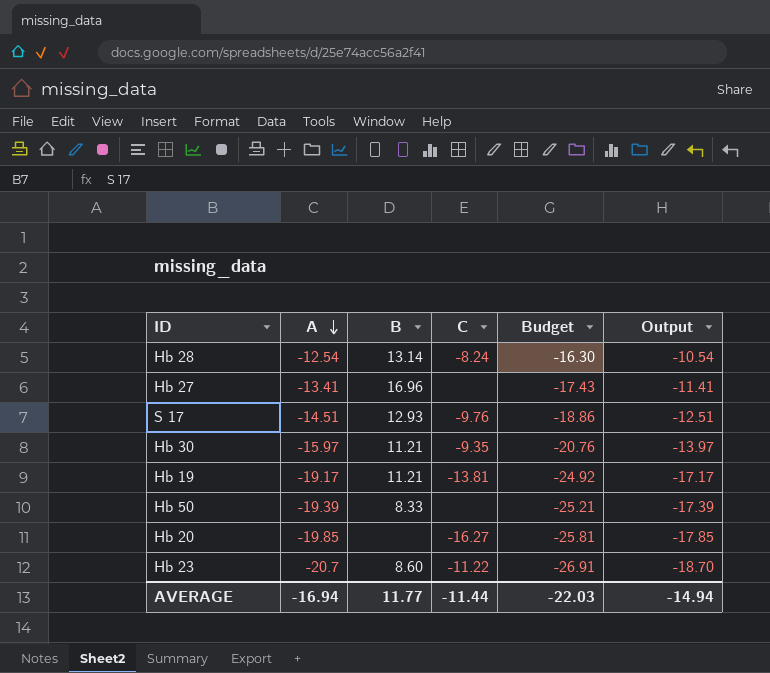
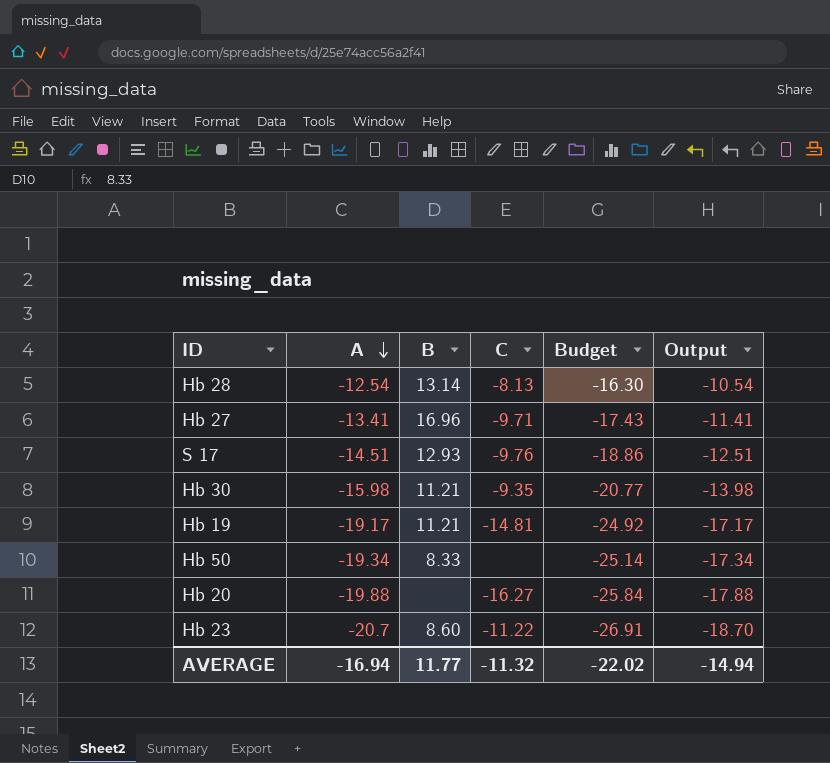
Hb 28 | C: -8.24 -> -8.13
Hb 27 | C: none -> -9.71
Hb 30 | A: -15.97 -> -15.98
Hb 30 | Budget: -20.76 -> -20.77
Hb 30 | Output: -13.97 -> -13.98
Hb 19 | C: -13.81 -> -14.81
Hb 50 | A: -19.39 -> -19.34
Hb 50 | Budget: -25.21 -> -25.14
Hb 50 | Output: -17.39 -> -17.34
Hb 20 | A: -19.85 -> -19.88
Hb 20 | Budget: -25.81 -> -25.84
Hb 20 | Output: -17.85 -> -17.88
AVERAGE | C: -11.44 -> -11.32
AVERAGE | Budget: -22.03 -> -22.02

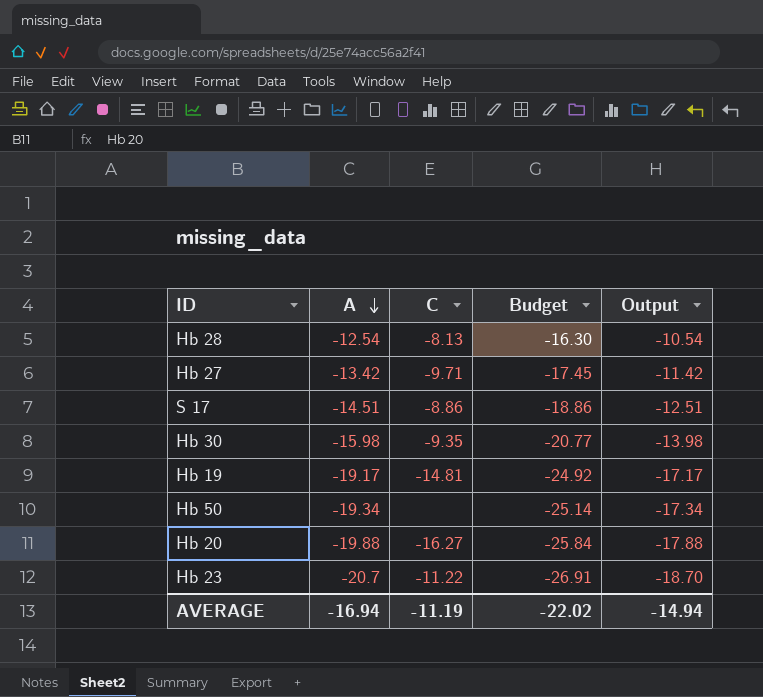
column B | position: 3 -> none
Hb 27 | A: -13.41 -> -13.42
Hb 27 | Budget: -17.43 -> -17.45
Hb 27 | Output: -11.41 -> -11.42
S 17 | C: -9.76 -> -8.86
AVERAGE | C: -11.32 -> -11.19

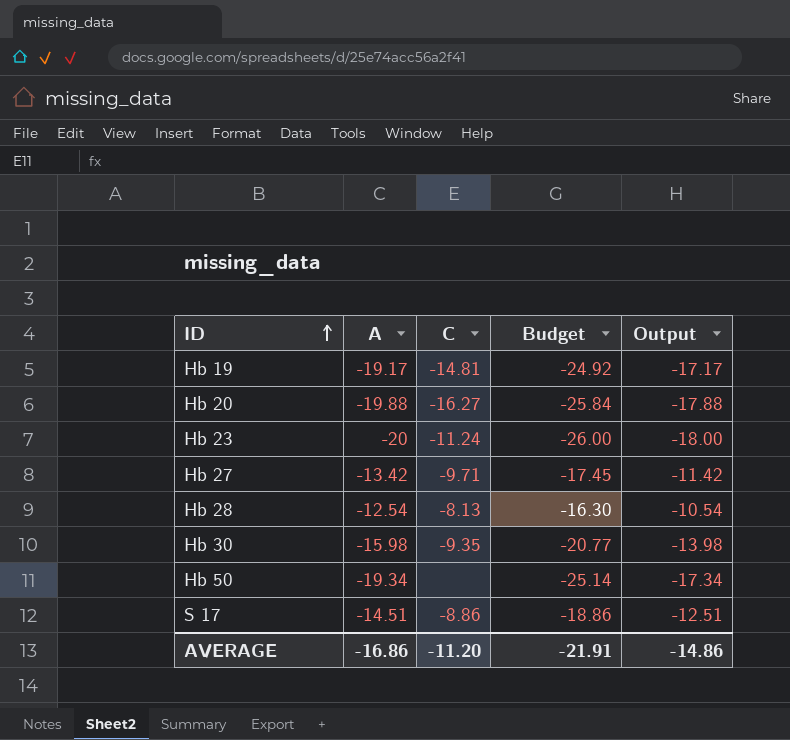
row order: A descending -> ID ascending
Hb 23 | A: -20.7 -> -20
Hb 23 | C: -11.22 -> -11.24
Hb 23 | Budget: -26.91 -> -26.00
Hb 23 | Output: -18.70 -> -18.00
AVERAGE | A: -16.94 -> -16.86
AVERAGE | C: -11.19 -> -11.20
AVERAGE | Budget: -22.02 -> -21.91
AVERAGE | Output: -14.94 -> -14.86

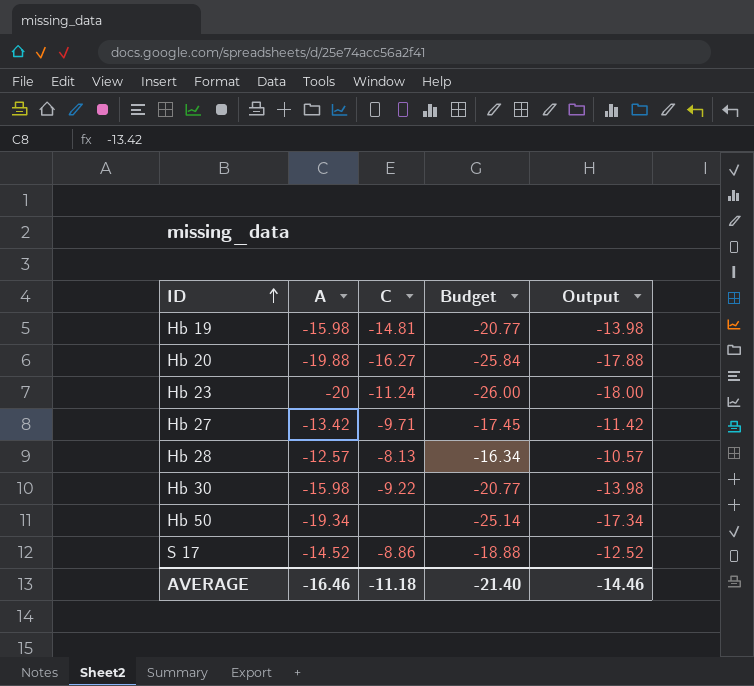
Hb 19 | A: -19.17 -> -15.98
Hb 19 | Budget: -24.92 -> -20.77
Hb 19 | Output: -17.17 -> -13.98
Hb 28 | A: -12.54 -> -12.57
Hb 28 | Budget: -16.30 -> -16.34
Hb 28 | Output: -10.54 -> -10.57
Hb 30 | C: -9.35 -> -9.22
S 17 | A: -14.51 -> -14.52
S 17 | Budget: -18.86 -> -18.88
S 17 | Output: -12.51 -> -12.52
AVERAGE | A: -16.86 -> -16.46
AVERAGE | C: -11.20 -> -11.18
AVERAGE | Budget: -21.91 -> -21.40
AVERAGE | Output: -14.86 -> -14.46

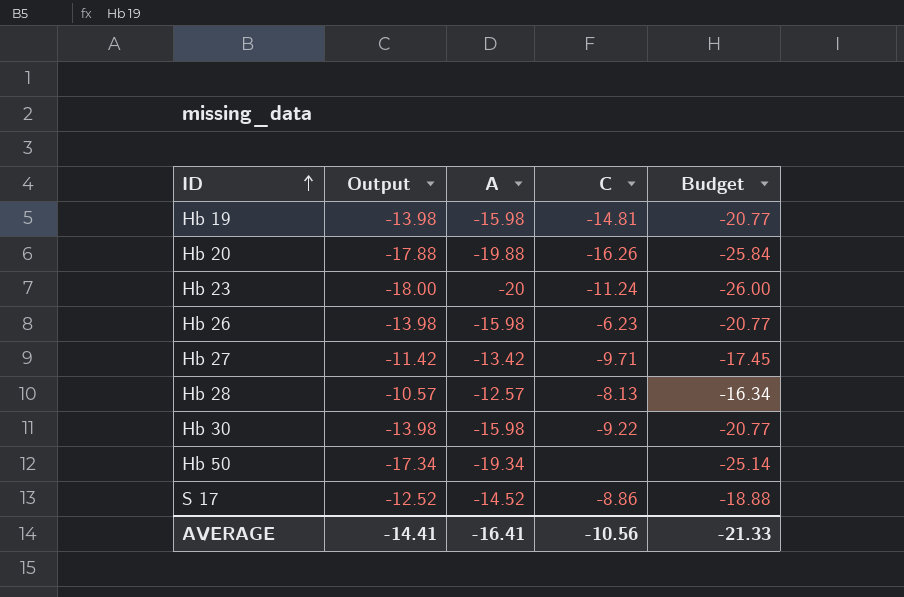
column Output | position: 5 -> 2
Hb 20 | C: -16.27 -> -16.26
row Hb 26: none -> -13.98 | -15.98 | -6.23 | -20.77
AVERAGE | Output: -14.46 -> -14.41
AVERAGE | A: -16.46 -> -16.41
AVERAGE | C: -11.18 -> -10.56
AVERAGE | Budget: -21.40 -> -21.33

